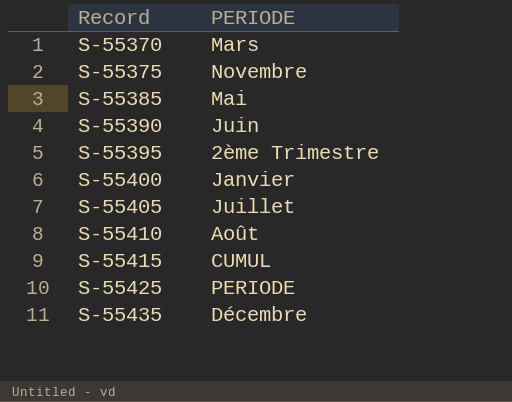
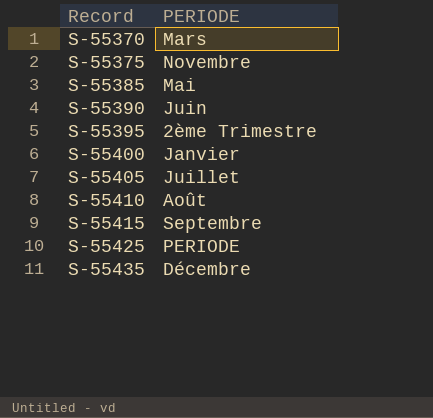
S-55415 | PERIODE: CUMUL -> Septembre

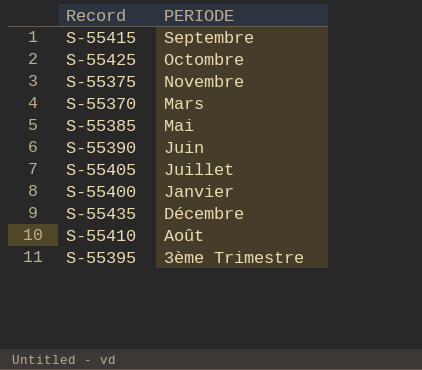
row order: Record ascending -> PERIODE descending
S-55425 | PERIODE: PERIODE -> Octombre
S-55395 | PERIODE: 2ème Trimestre -> 3ème Trimestre

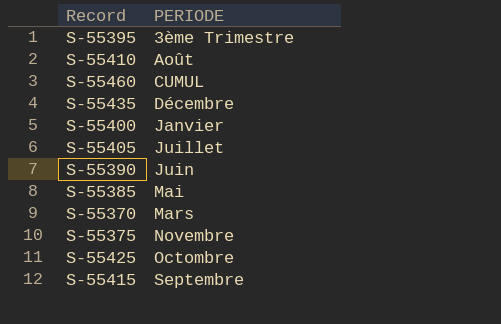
row order: PERIODE descending -> PERIODE ascending
row S-55460: none -> CUMUL

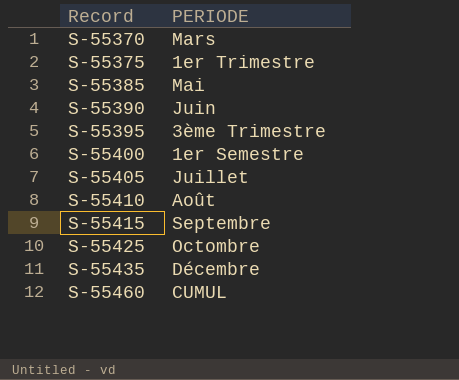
row order: PERIODE ascending -> Record ascending
S-55375 | PERIODE: Novembre -> 1er Trimestre
S-55400 | PERIODE: Janvier -> 1er Semestre

